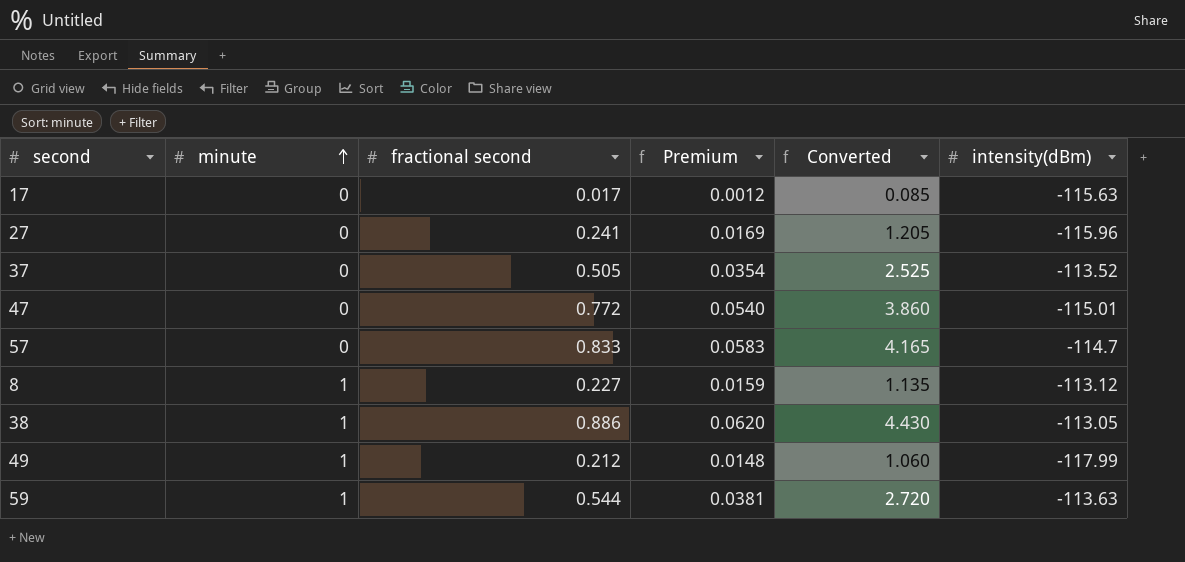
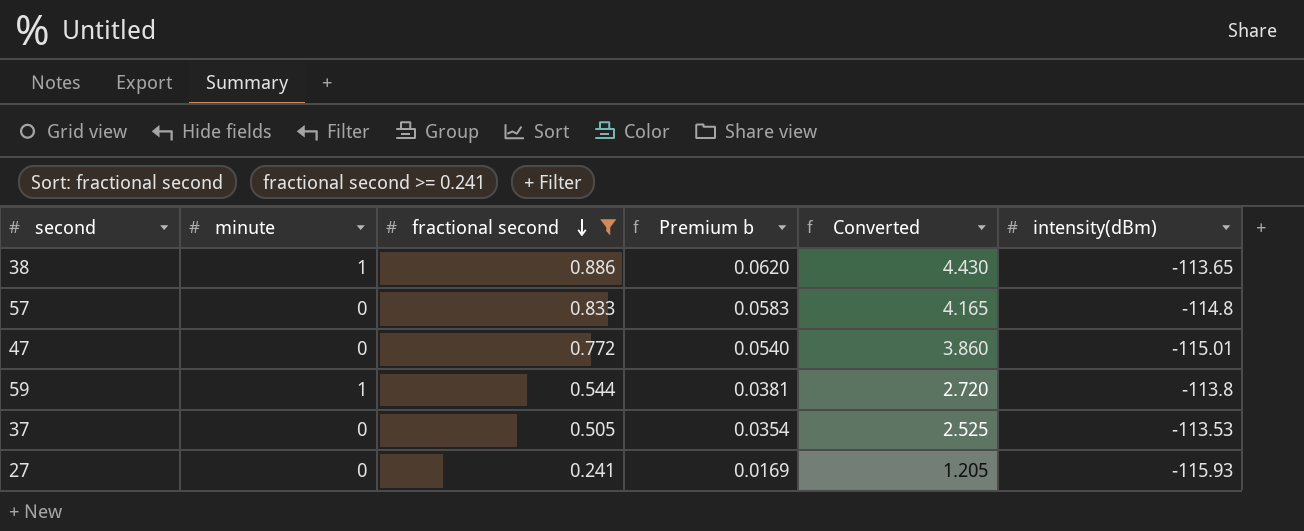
filter: none -> fractional second >= 0.241
row order: minute ascending -> fractional second descending
column name: Premium -> Premium b
38 | intensity(dBm): -113.05 -> -113.65
57 | intensity(dBm): -114.7 -> -114.8
59 | intensity(dBm): -113.63 -> -113.8
37 | intensity(dBm): -113.52 -> -113.53
27 | intensity(dBm): -115.96 -> -115.93

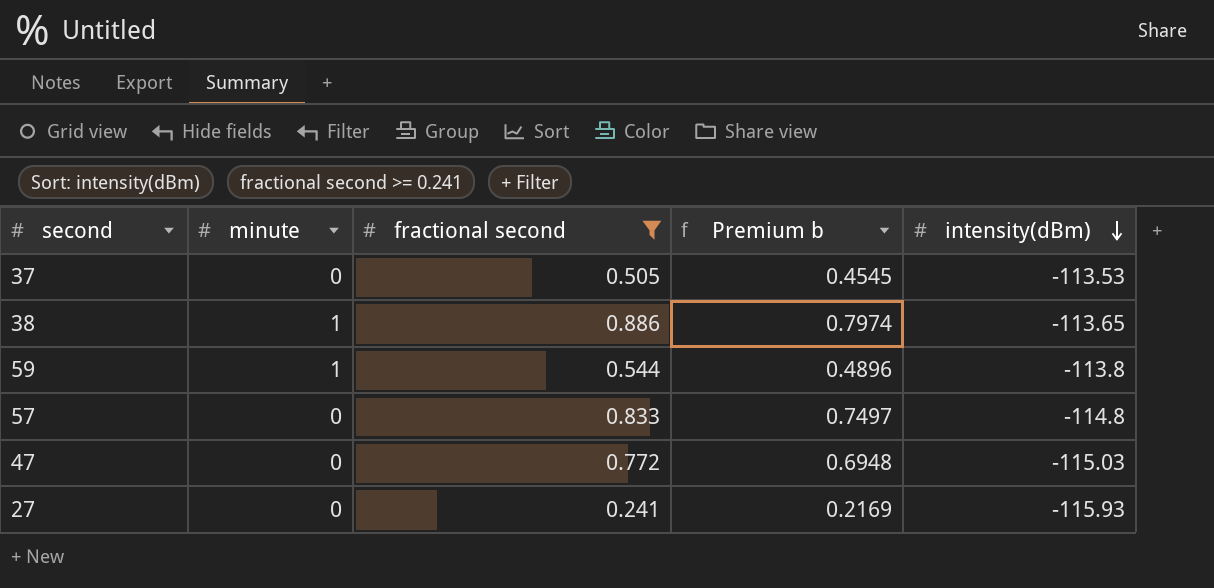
row order: fractional second descending -> intensity(dBm) descending
column Converted | formula: [fractional second] * 5 -> none
column Premium b | formula: [fractional second] * 0.07 -> [fractional second] * 0.9
47 | intensity(dBm): -115.01 -> -115.03

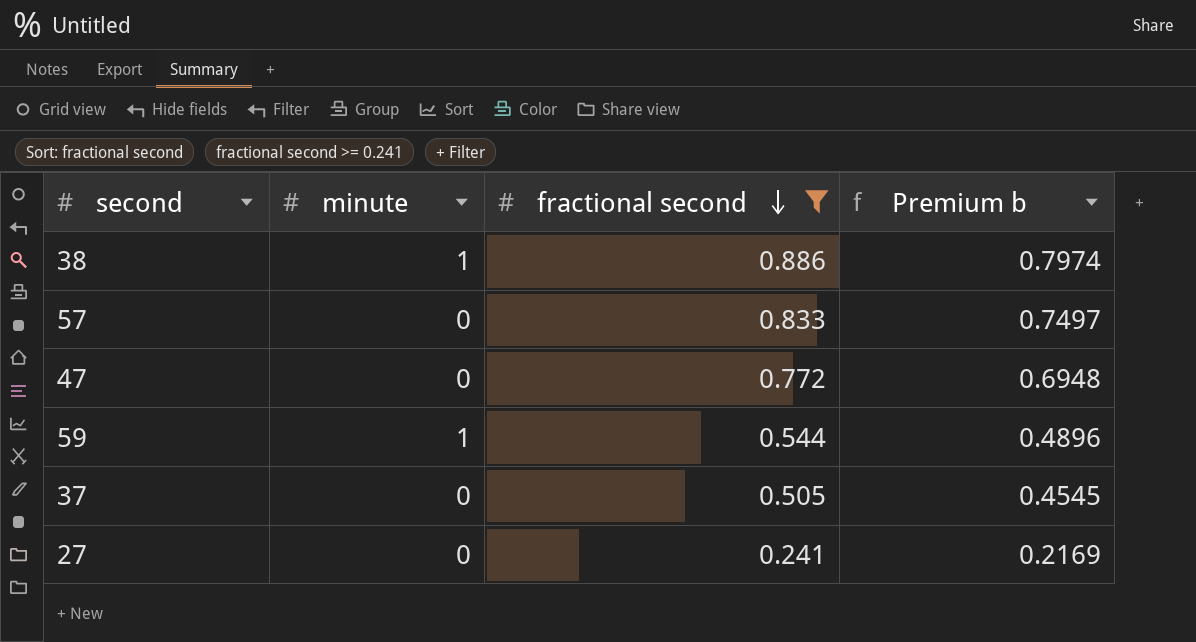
row order: intensity(dBm) descending -> fractional second descending
column intensity(dBm) | position: 5 -> none

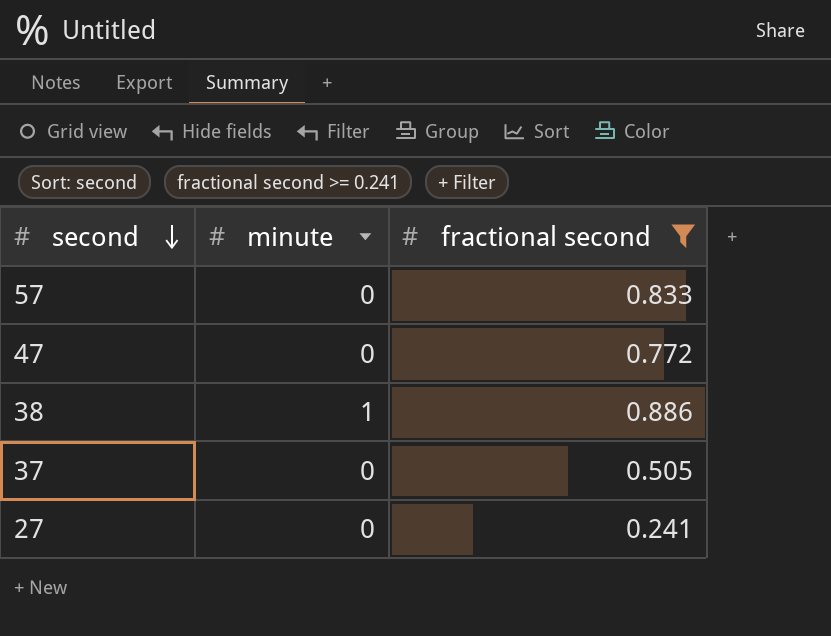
row order: fractional second descending -> second descending
column Premium b | formula: [fractional second] * 0.9 -> none
row 59: 1 | 0.544 | 0.4896 -> none

